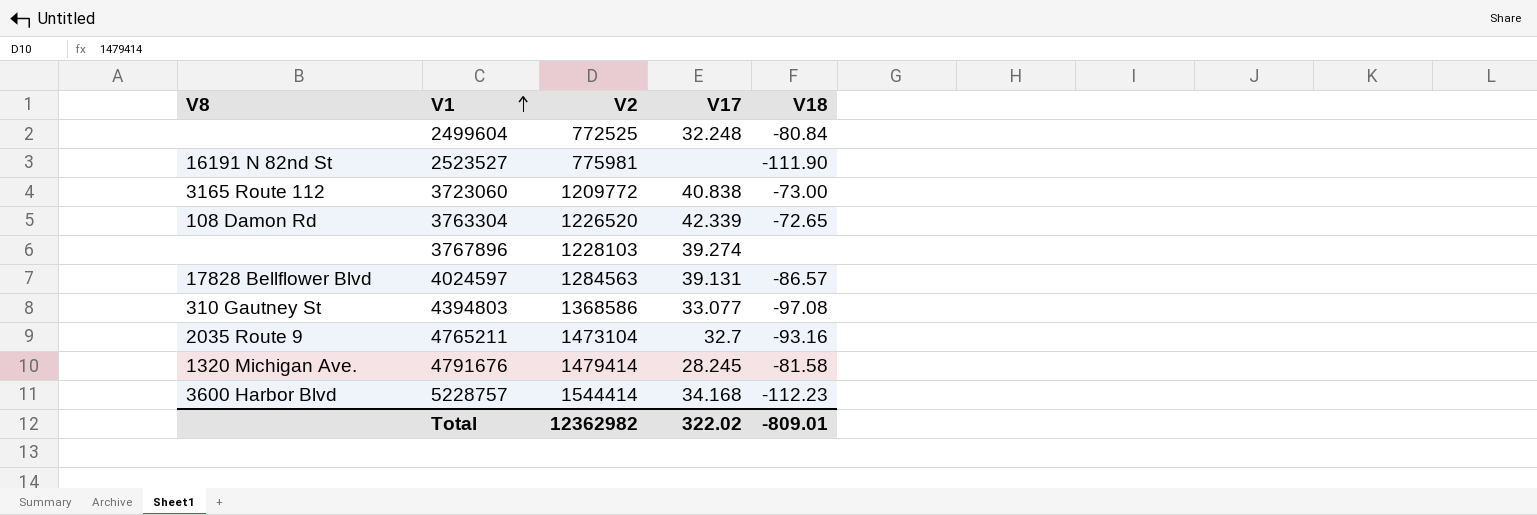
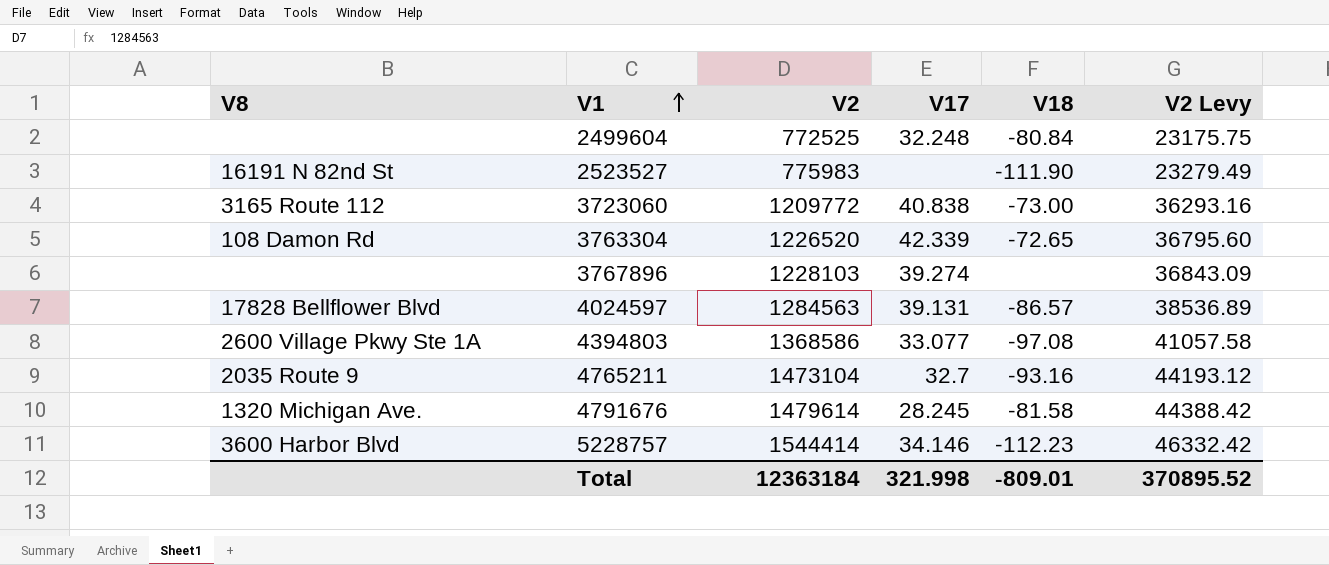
column V2 Levy | formula: none -> [V2] * 0.03
2523527 | V2: 775981 -> 775983
4394803 | V8: 310 Gautney St -> 2600 Village Pkwy Ste 1A
4791676 | V2: 1479414 -> 1479614
5228757 | V17: 34.168 -> 34.146
Total | V2: 12362982 -> 12363184
Total | V17: 322.02 -> 321.998

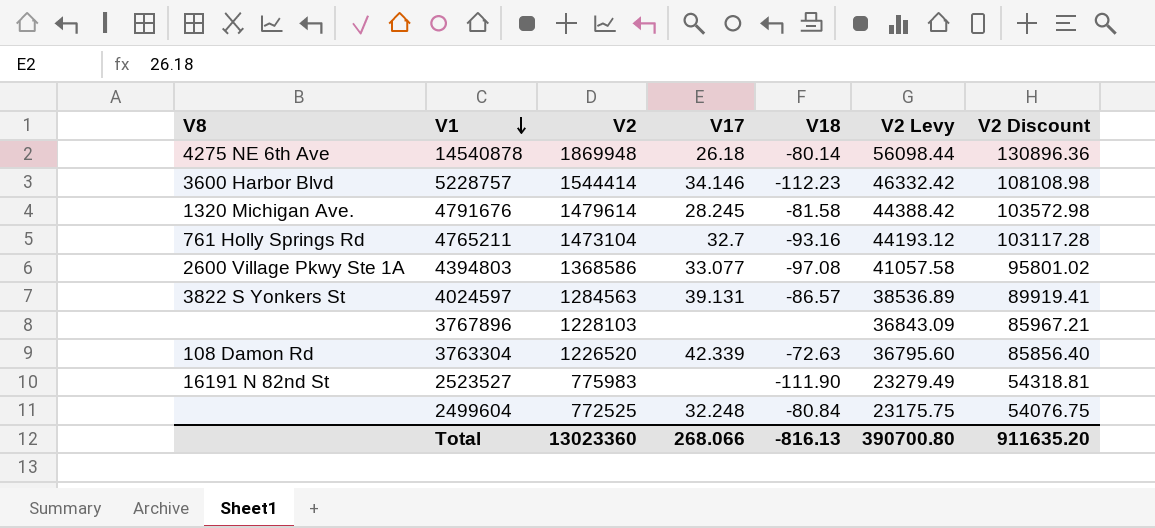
row order: V1 ascending -> V1 descending
column V2 Discount | formula: none -> [V2] * 0.07
row 3723060: 3165 Route 112 | 1209772 | 40.838 | -73.00 | 36293.16 -> none
row 14540878: none -> 4275 NE 6th Ave | 1869948 | 26.18 | -80.14 | 56098.44 | 130896.36
4765211 | V8: 2035 Route 9 -> 761 Holly Springs Rd
4024597 | V8: 17828 Bellflower Blvd -> 3822 S Yonkers St
3767896 | V17: 39.274 -> none
3763304 | V18: -72.65 -> -72.63
Total | V2: 12363184 -> 13023360
Total | V17: 321.998 -> 268.066
Total | V18: -809.01 -> -816.13
Total | V2 Levy: 370895.52 -> 390700.80

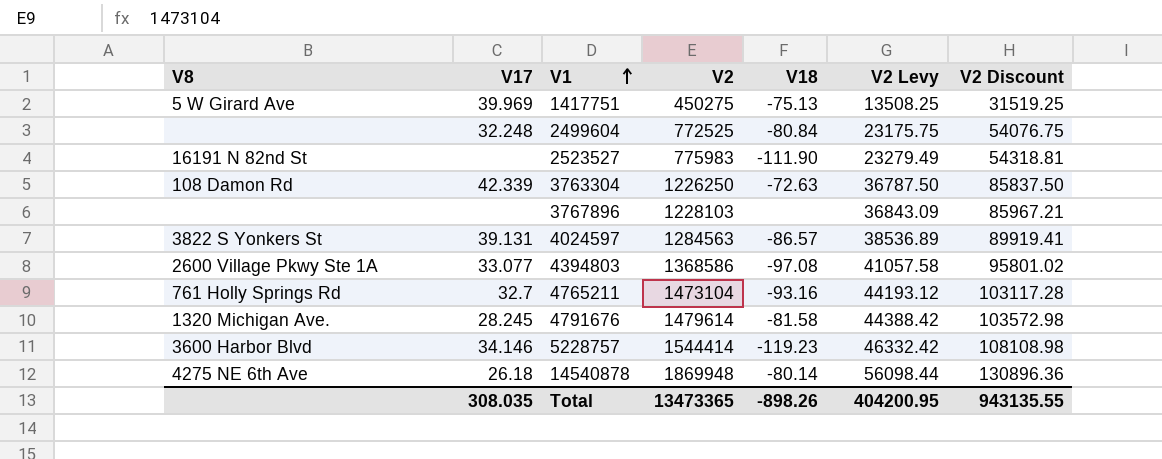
row order: V1 descending -> V1 ascending
column V17 | position: 4 -> 2
row 1417751: none -> 5 W Girard Ave | 39.969 | 450275 | -75.13 | 13508.25 | 31519.25
3763304 | V2: 1226520 -> 1226250
3763304 | V2 Levy: 36795.60 -> 36787.50
3763304 | V2 Discount: 85856.40 -> 85837.50
5228757 | V18: -112.23 -> -119.23
Total | V17: 268.066 -> 308.035
Total | V2: 13023360 -> 13473365
Total | V18: -816.13 -> -898.26
Total | V2 Levy: 390700.80 -> 404200.95
Total | V2 Discount: 911635.20 -> 943135.55

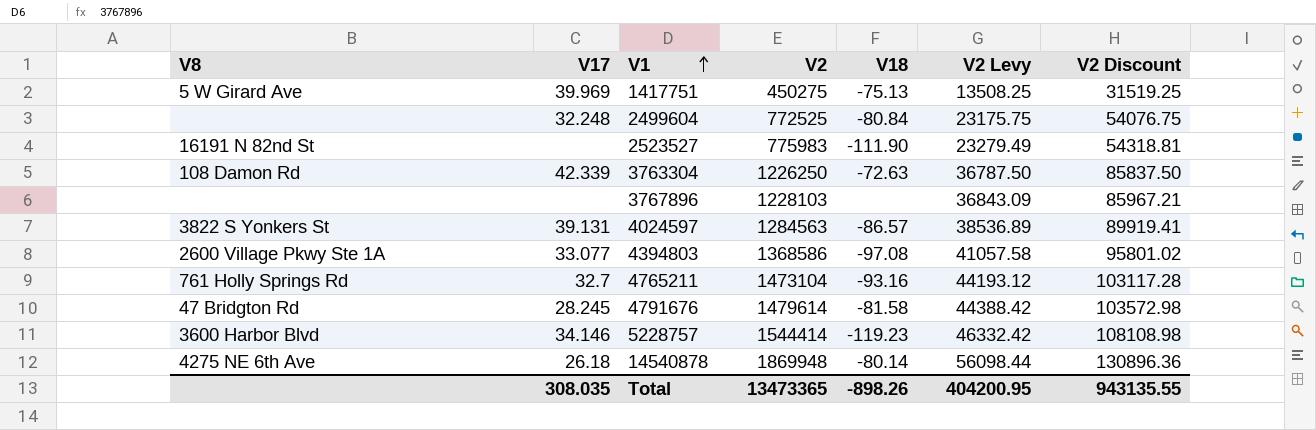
4791676 | V8: 1320 Michigan Ave. -> 47 Bridgton Rd

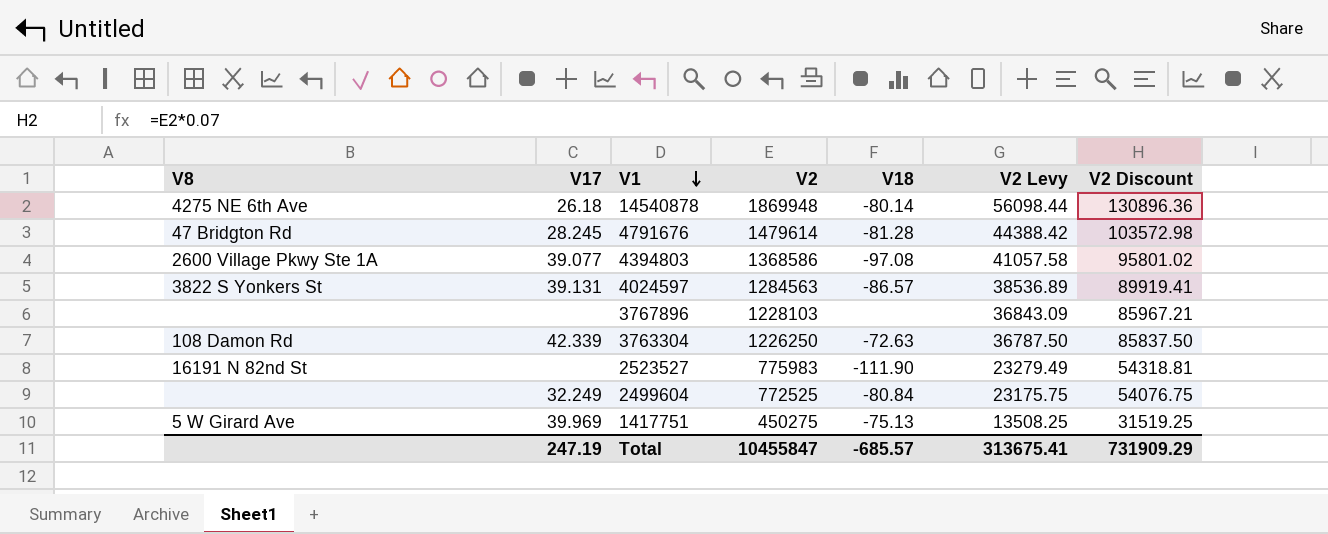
row order: V1 ascending -> V1 descending
row 4765211: 761 Holly Springs Rd | 32.7 | 1473104 | -93.16 | 44193.12 | 103117.28 -> none
row 5228757: 3600 Harbor Blvd | 34.146 | 1544414 | -119.23 | 46332.42 | 108108.98 -> none
4791676 | V18: -81.58 -> -81.28
4394803 | V17: 33.077 -> 39.077
2499604 | V17: 32.248 -> 32.249
Total | V17: 308.035 -> 247.19
Total | V2: 13473365 -> 10455847
Total | V18: -898.26 -> -685.57
Total | V2 Levy: 404200.95 -> 313675.41
Total | V2 Discount: 943135.55 -> 731909.29

